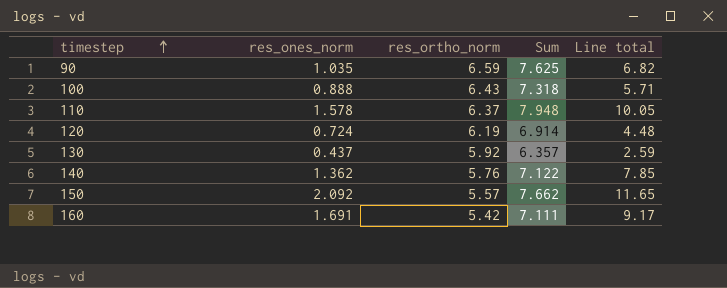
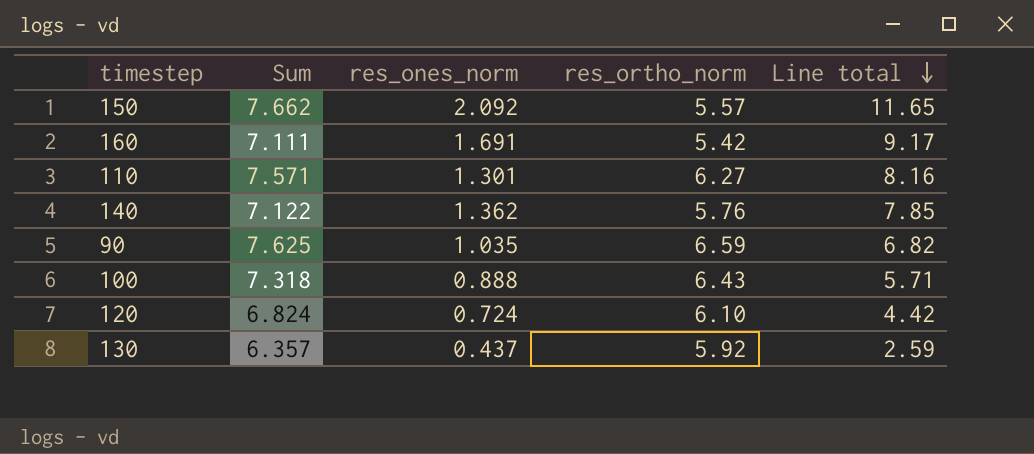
row order: timestep ascending -> Line total descending
column Sum | position: 4 -> 2
110 | Sum: 7.948 -> 7.571
110 | res_ones_norm: 1.578 -> 1.301
110 | res_ortho_norm: 6.37 -> 6.27
110 | Line total: 10.05 -> 8.16
120 | Sum: 6.914 -> 6.824
120 | res_ortho_norm: 6.19 -> 6.10
120 | Line total: 4.48 -> 4.42

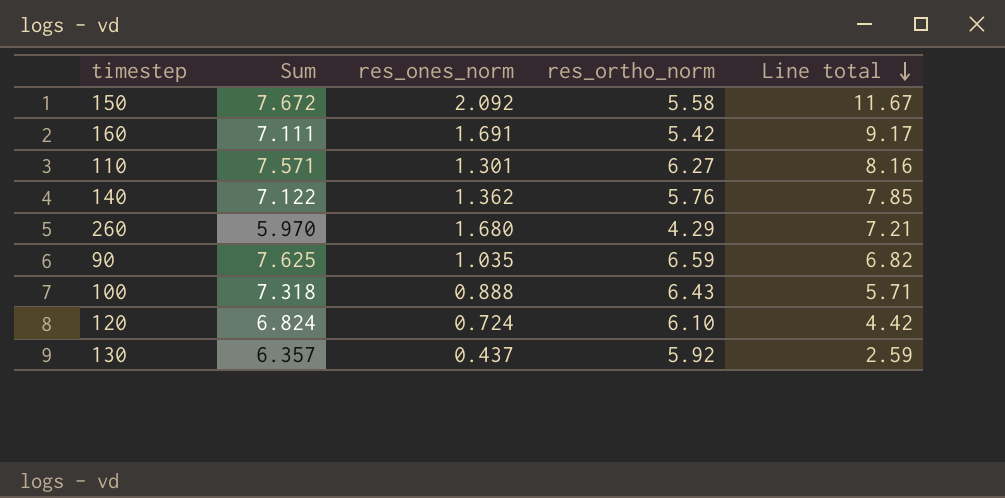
150 | Sum: 7.662 -> 7.672
150 | res_ortho_norm: 5.57 -> 5.58
150 | Line total: 11.65 -> 11.67
row 260: none -> 5.970 | 1.680 | 4.29 | 7.21

